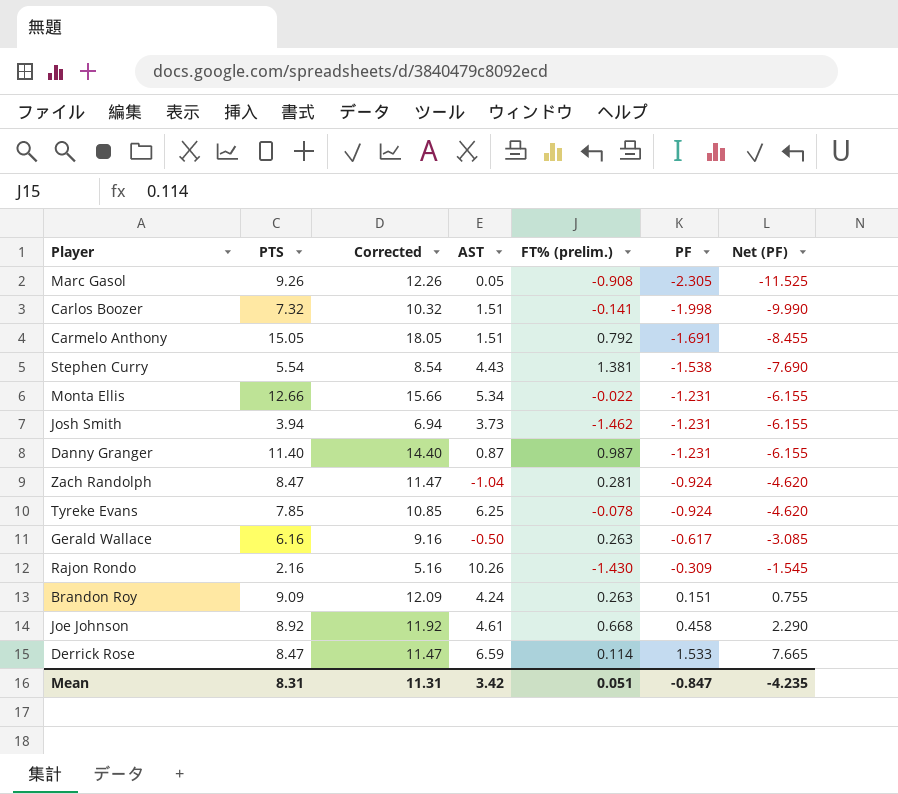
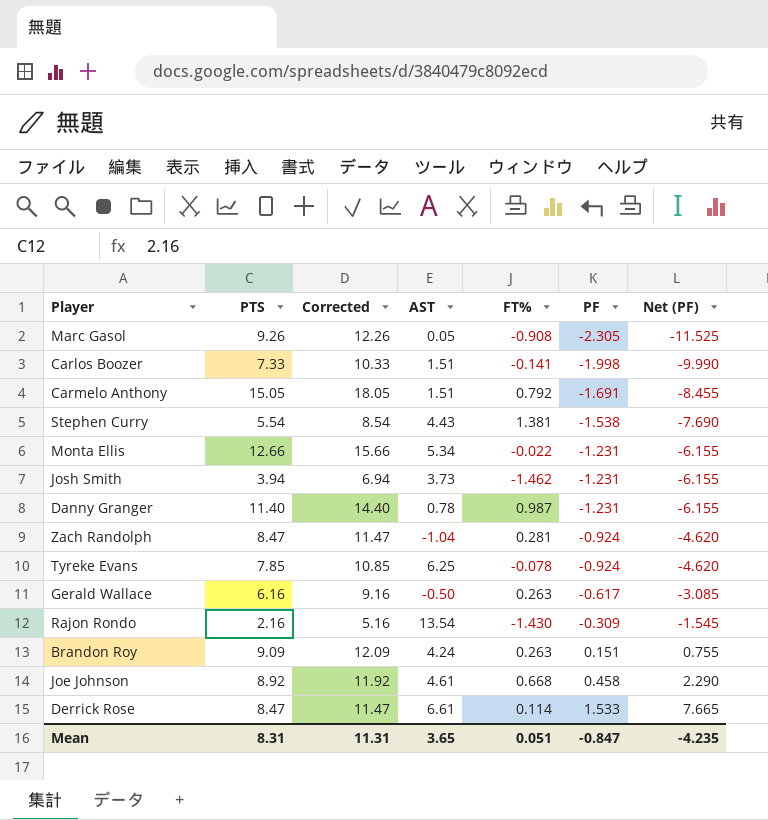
column name: FT% (prelim.) -> FT%
Carlos Boozer | PTS: 7.32 -> 7.33
Carlos Boozer | Corrected: 10.32 -> 10.33
Danny Granger | AST: 0.87 -> 0.78
Rajon Rondo | AST: 10.26 -> 13.54
Derrick Rose | AST: 6.59 -> 6.61
Mean | AST: 3.42 -> 3.65

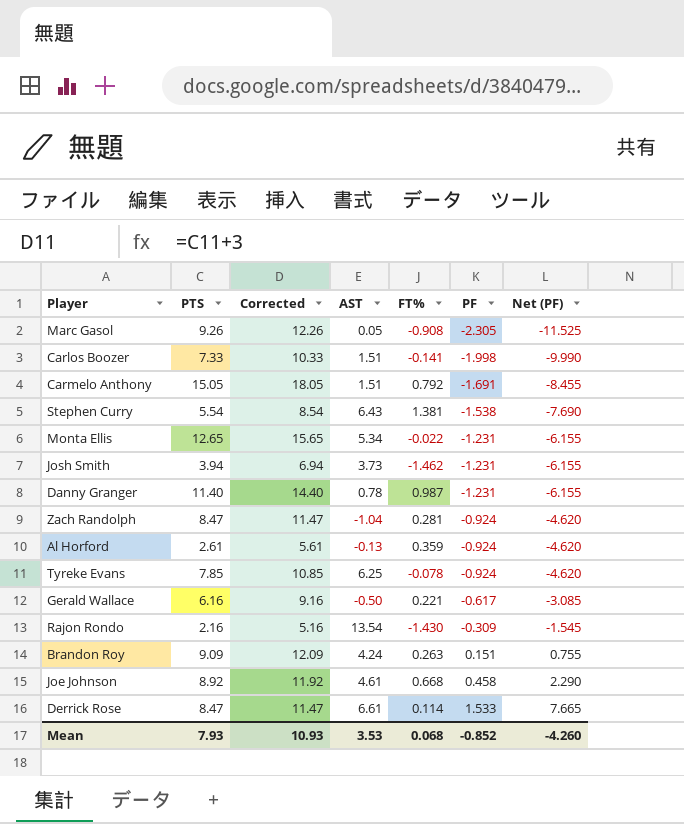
Stephen Curry | AST: 4.43 -> 6.43
Monta Ellis | PTS: 12.66 -> 12.65
Monta Ellis | Corrected: 15.66 -> 15.65
row Al Horford: none -> 2.61 | 5.61 | -0.13 | 0.359 | -0.924 | -4.620
Gerald Wallace | FT%: 0.263 -> 0.221
Mean | PTS: 8.31 -> 7.93
Mean | Corrected: 11.31 -> 10.93
Mean | AST: 3.65 -> 3.53
Mean | FT%: 0.051 -> 0.068
Mean | PF: -0.847 -> -0.852
Mean | Net (PF): -4.235 -> -4.260

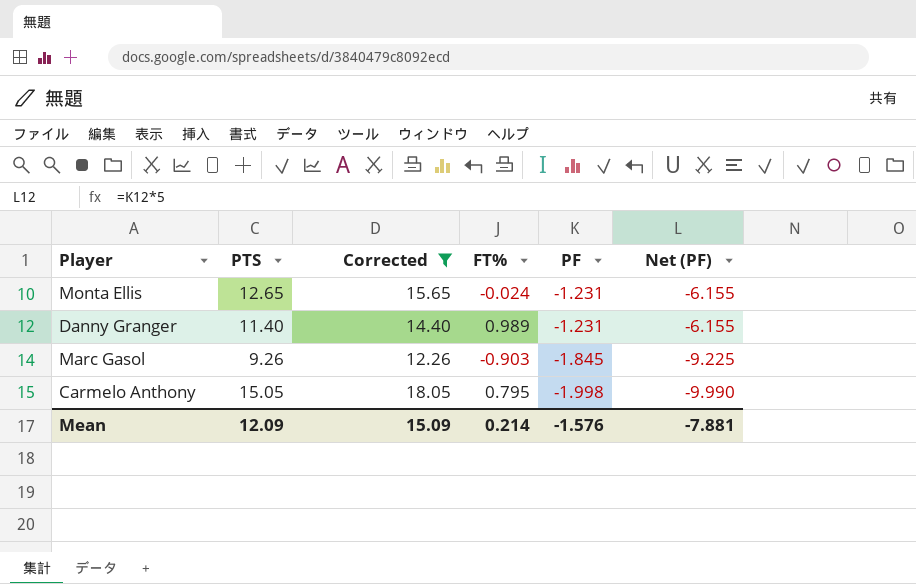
filter: none -> Corrected >= 12.26
row order: PF ascending -> PF descending
column AST | position: 4 -> none
Monta Ellis | FT%: -0.022 -> -0.024
Danny Granger | FT%: 0.987 -> 0.989
Marc Gasol | FT%: -0.908 -> -0.903
Marc Gasol | PF: -2.305 -> -1.845
Marc Gasol | Net (PF): -11.525 -> -9.225
Carmelo Anthony | FT%: 0.792 -> 0.795
Carmelo Anthony | PF: -1.691 -> -1.998
Carmelo Anthony | Net (PF): -8.455 -> -9.990
Mean | PTS: 7.93 -> 12.09
Mean | Corrected: 10.93 -> 15.09
Mean | FT%: 0.068 -> 0.214
Mean | PF: -0.852 -> -1.576
Mean | Net (PF): -4.260 -> -7.881

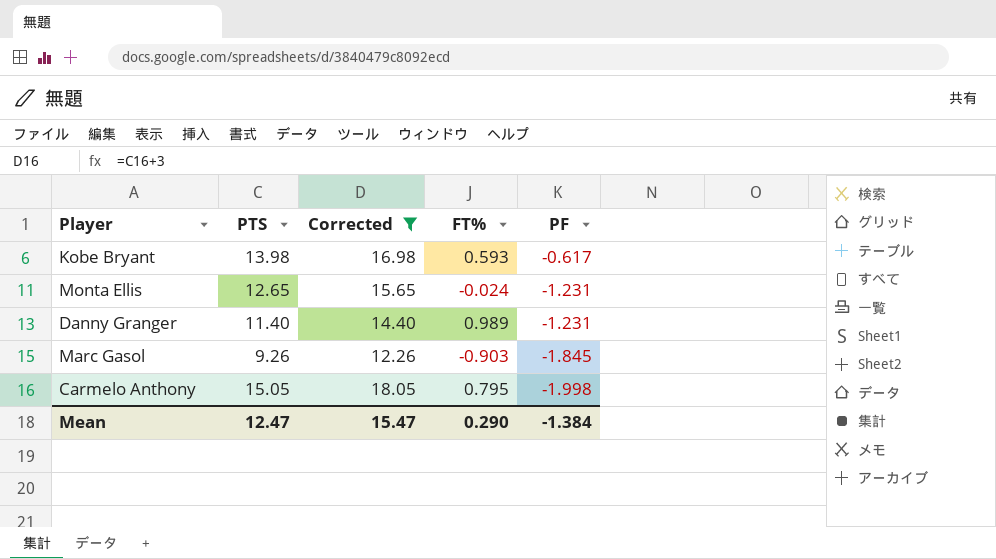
column Net (PF) | formula: [PF] * 5 -> none
row Kobe Bryant: none -> 13.98 | 16.98 | 0.593 | -0.617
Mean | PTS: 12.09 -> 12.47
Mean | Corrected: 15.09 -> 15.47
Mean | FT%: 0.214 -> 0.290
Mean | PF: -1.576 -> -1.384

